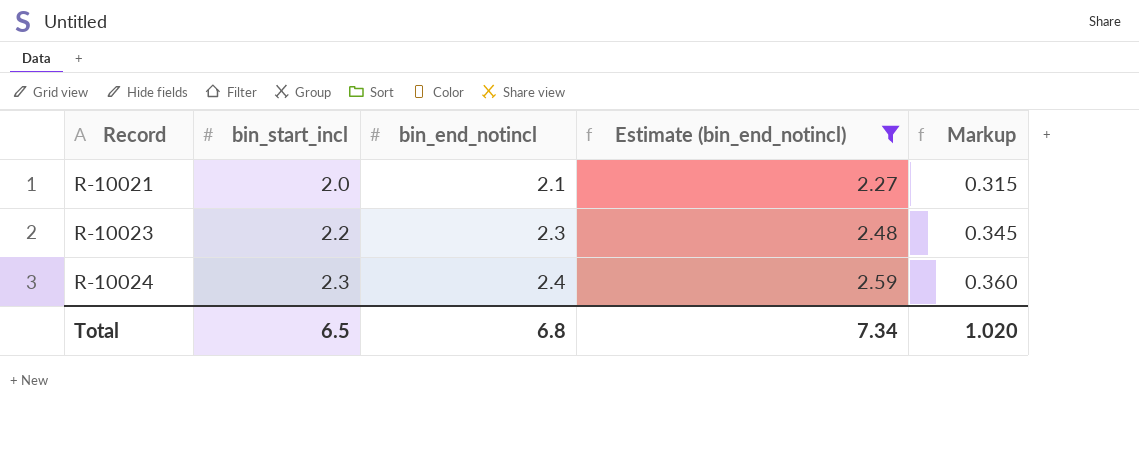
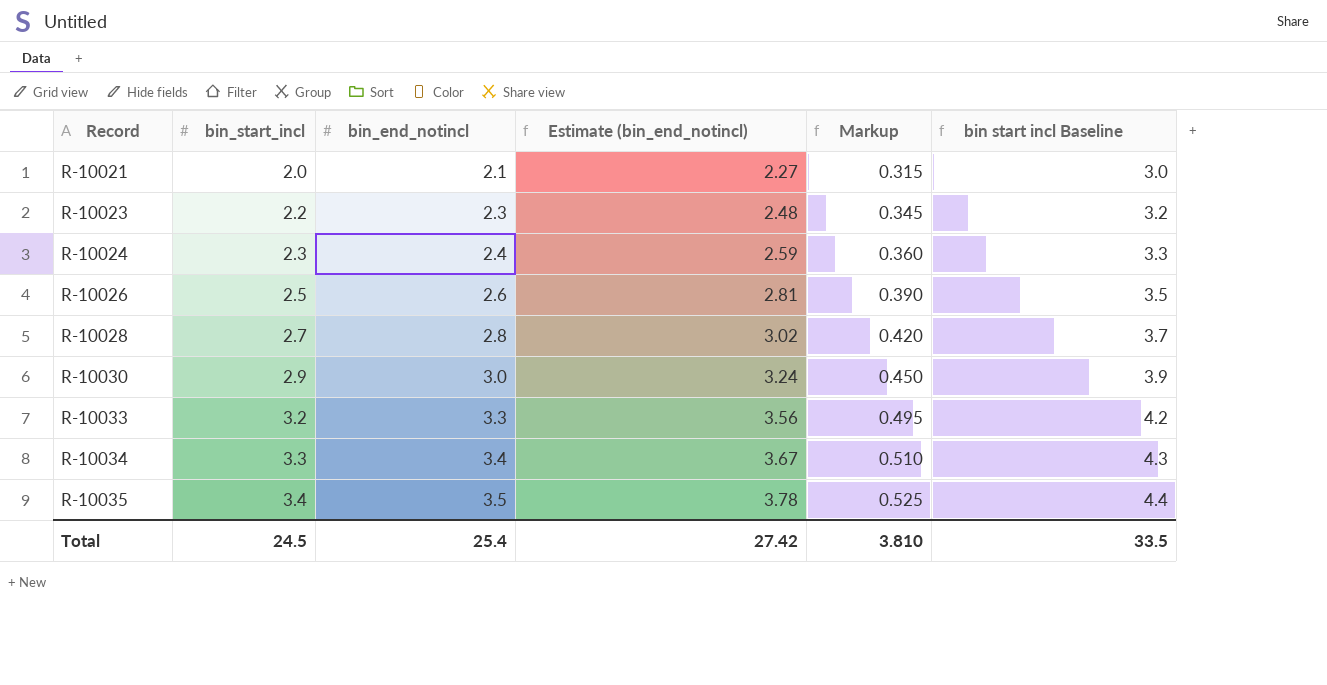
filter: Estimate (bin_end_notincl) <= 2.59 -> none
column bin start incl Baseline | formula: none -> [bin_start_incl] + 1
Total | bin_start_incl: 6.5 -> 24.5
Total | bin_end_notincl: 6.8 -> 25.4
Total | Estimate (bin_end_notincl): 7.34 -> 27.42
Total | Markup: 1.020 -> 3.810

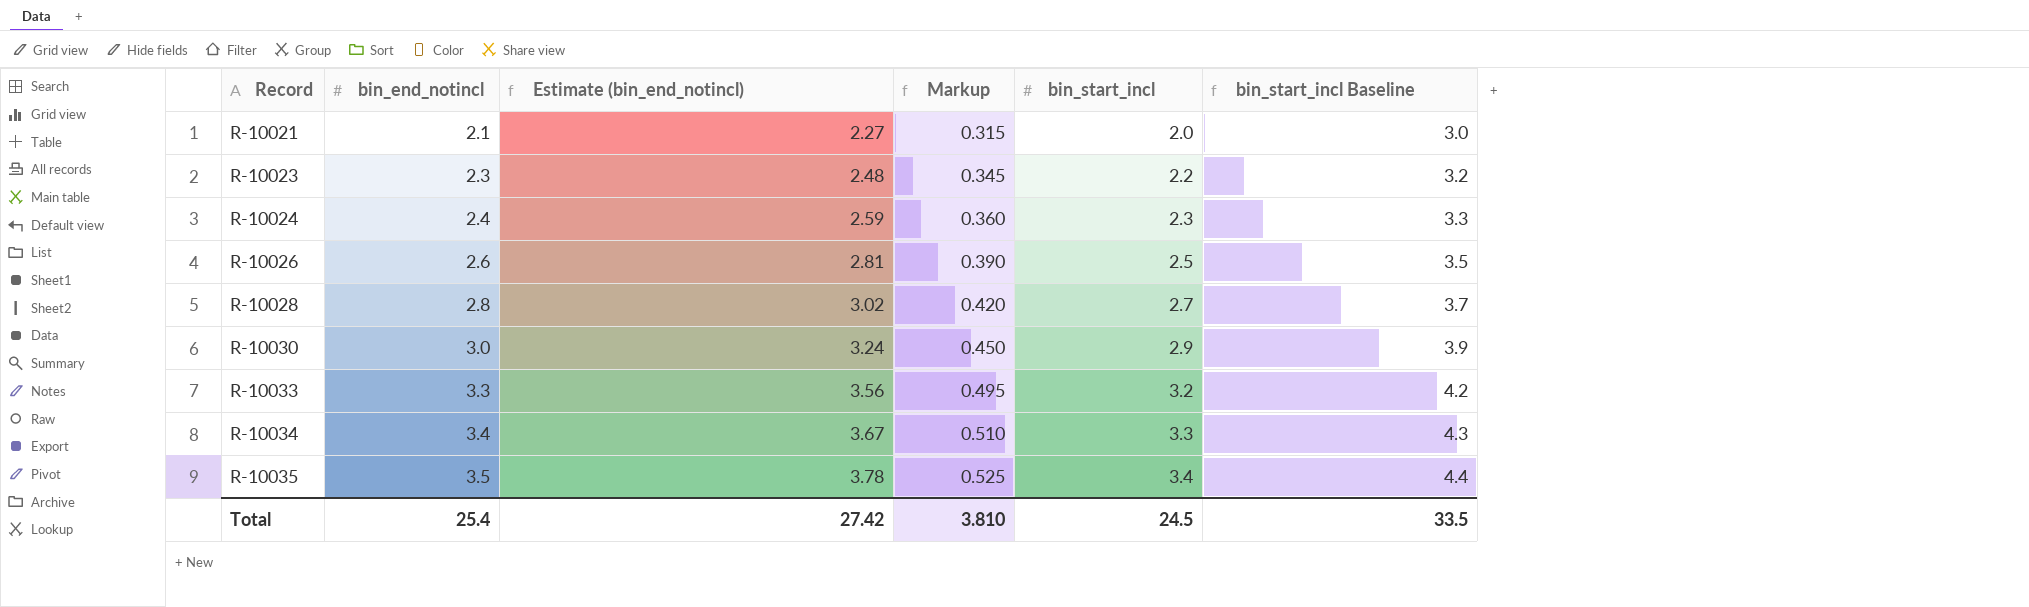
column bin_start_incl | position: 2 -> 5
column name: bin start incl Baseline -> bin_start_incl Baseline

